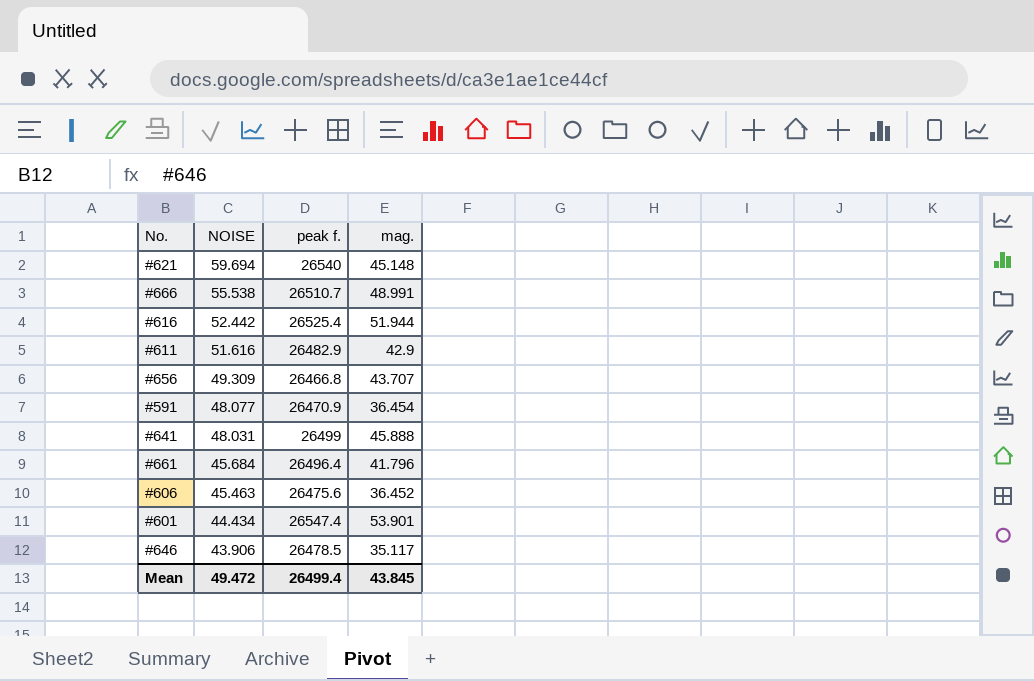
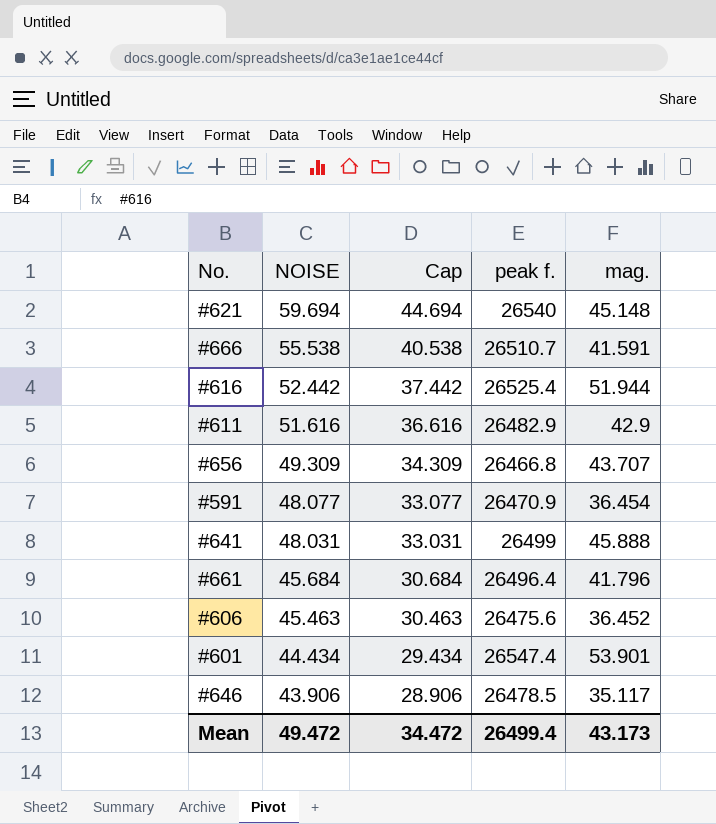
column Cap | formula: none -> [NOISE] - 15
#666 | mag.: 48.991 -> 41.591
Mean | mag.: 43.845 -> 43.173

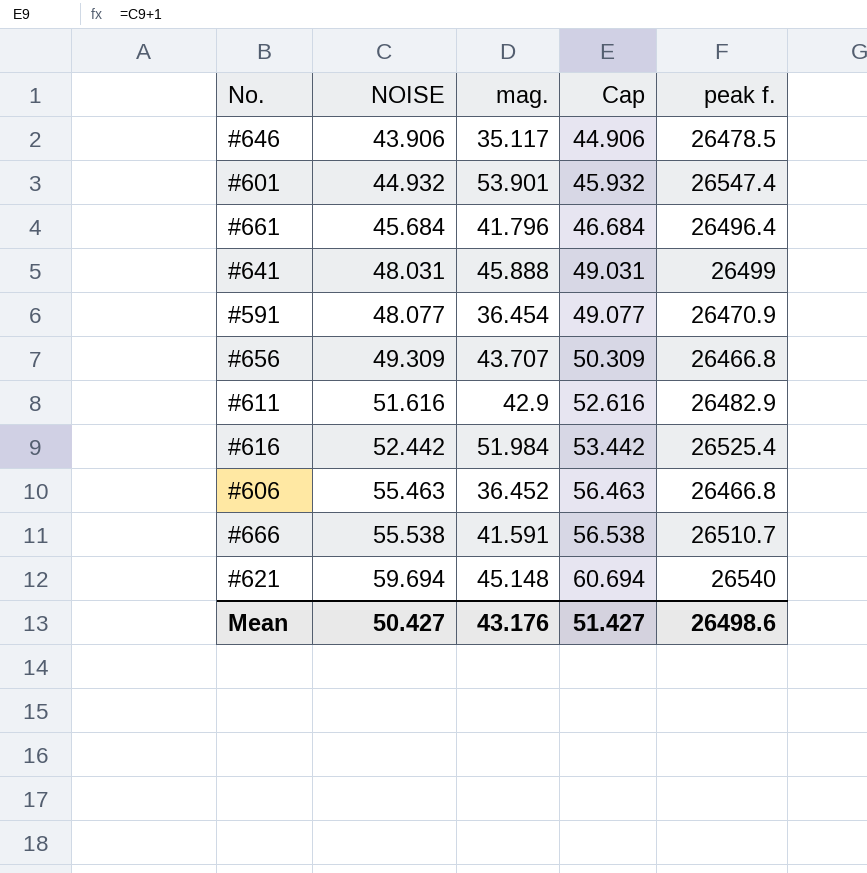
row order: NOISE descending -> NOISE ascending
column mag. | position: 5 -> 3
column Cap | formula: [NOISE] - 15 -> [NOISE] + 1
#601 | NOISE: 44.434 -> 44.932
#616 | mag.: 51.944 -> 51.984
#606 | NOISE: 45.463 -> 55.463
#606 | peak f.: 26475.6 -> 26466.8
Mean | NOISE: 49.472 -> 50.427
Mean | mag.: 43.173 -> 43.176
Mean | Cap: 34.472 -> 51.427
Mean | peak f.: 26499.4 -> 26498.6

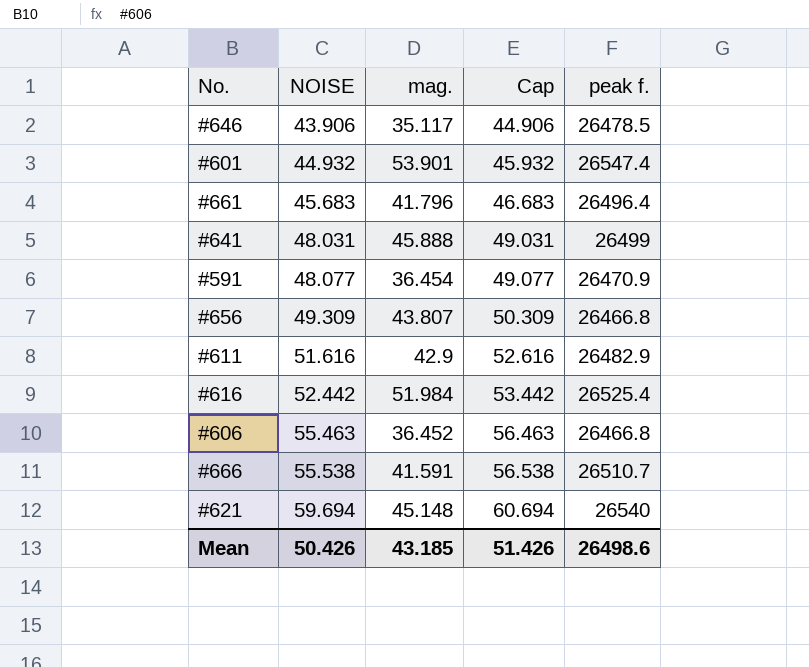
#661 | NOISE: 45.684 -> 45.683
#661 | Cap: 46.684 -> 46.683
#656 | mag.: 43.707 -> 43.807
Mean | NOISE: 50.427 -> 50.426
Mean | mag.: 43.176 -> 43.185
Mean | Cap: 51.427 -> 51.426

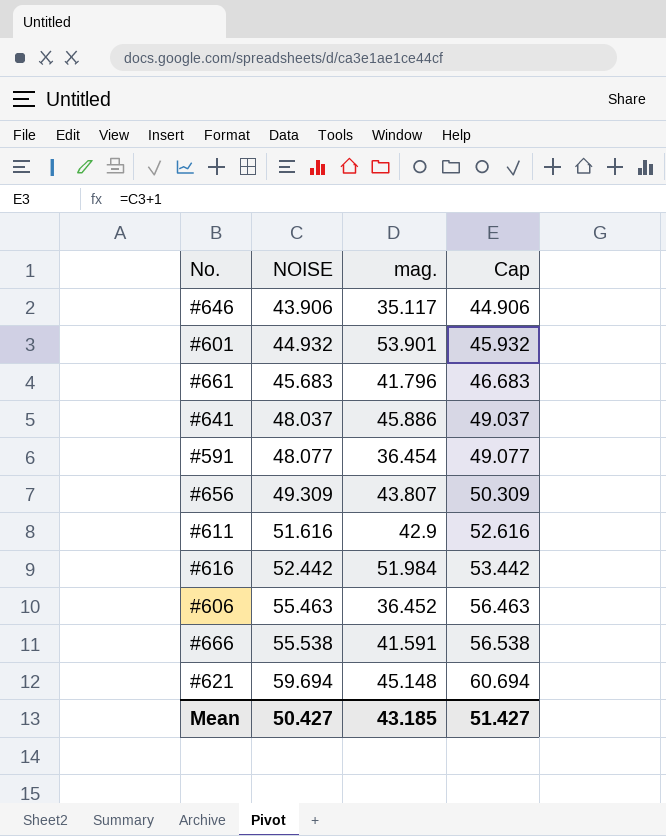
column peak f. | position: 5 -> none
#641 | NOISE: 48.031 -> 48.037
#641 | mag.: 45.888 -> 45.886
#641 | Cap: 49.031 -> 49.037
Mean | NOISE: 50.426 -> 50.427
Mean | Cap: 51.426 -> 51.427

